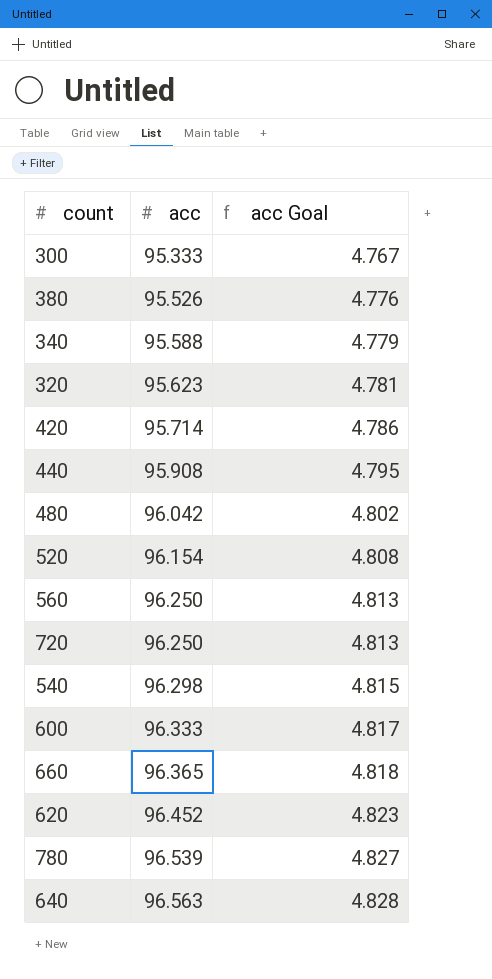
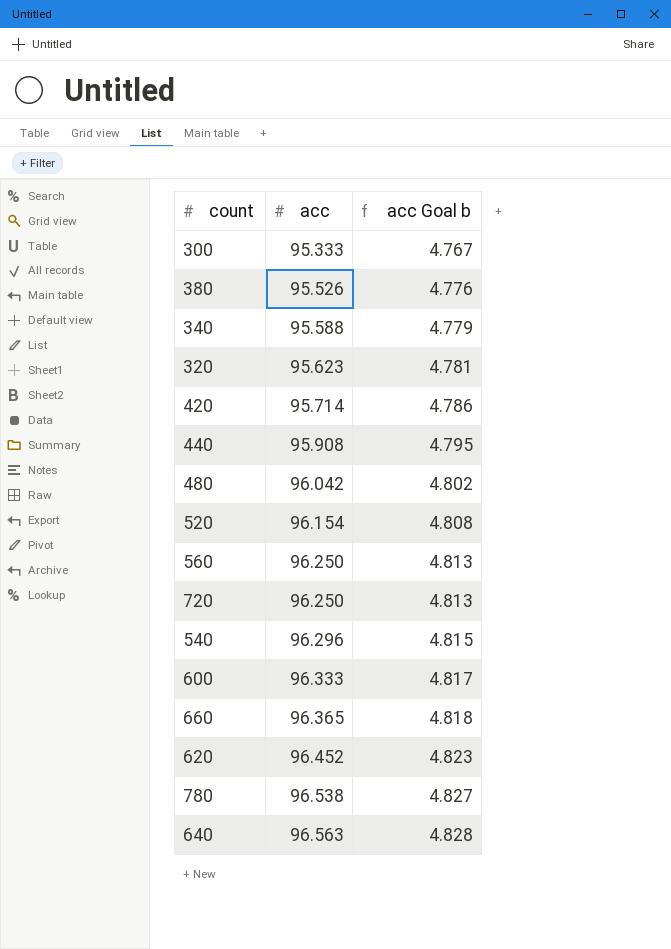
column name: acc Goal -> acc Goal b
540 | acc: 96.298 -> 96.296
780 | acc: 96.539 -> 96.538

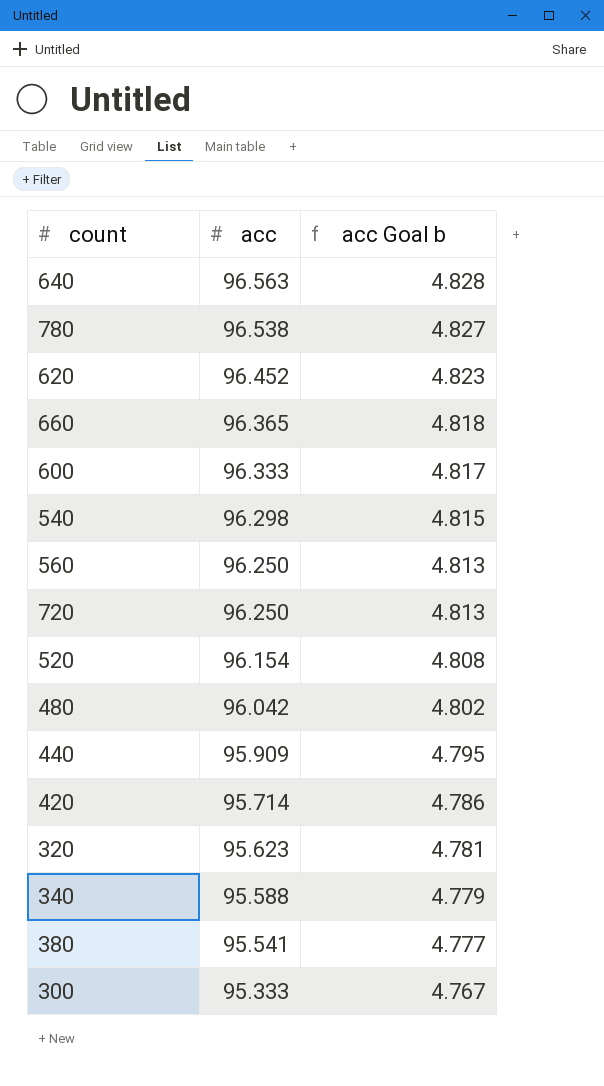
row order: acc ascending -> acc descending
540 | acc: 96.296 -> 96.298
440 | acc: 95.908 -> 95.909
380 | acc: 95.526 -> 95.541
380 | acc Goal b: 4.776 -> 4.777

